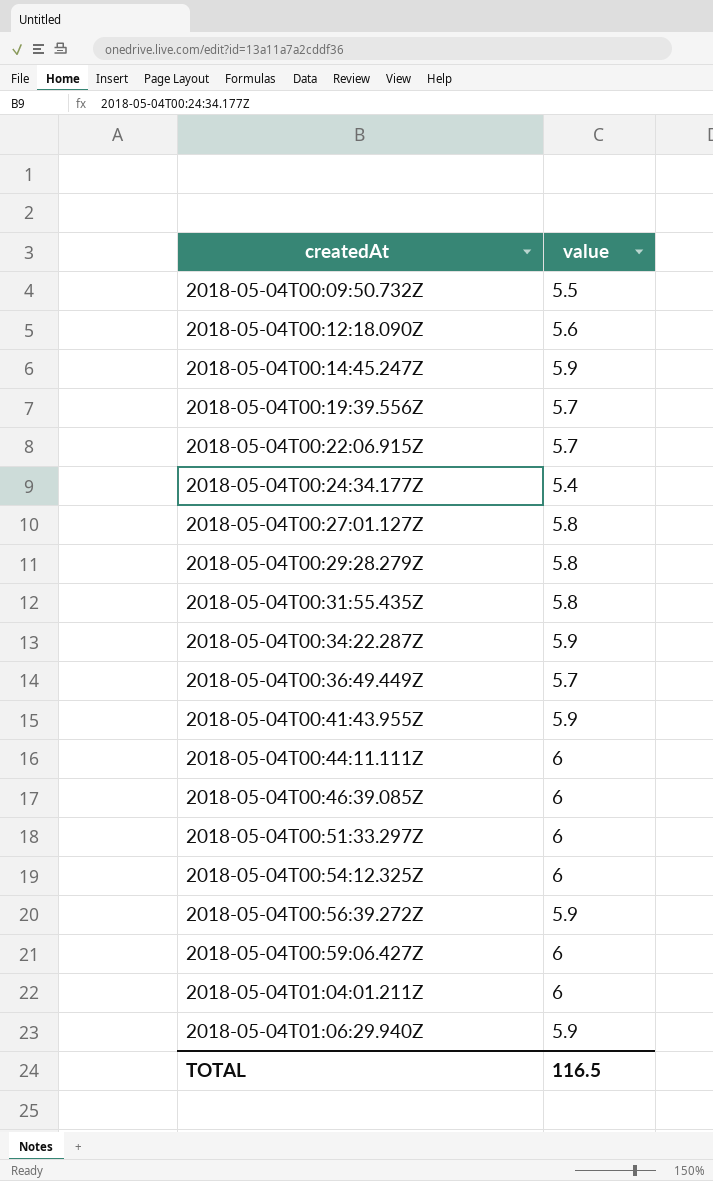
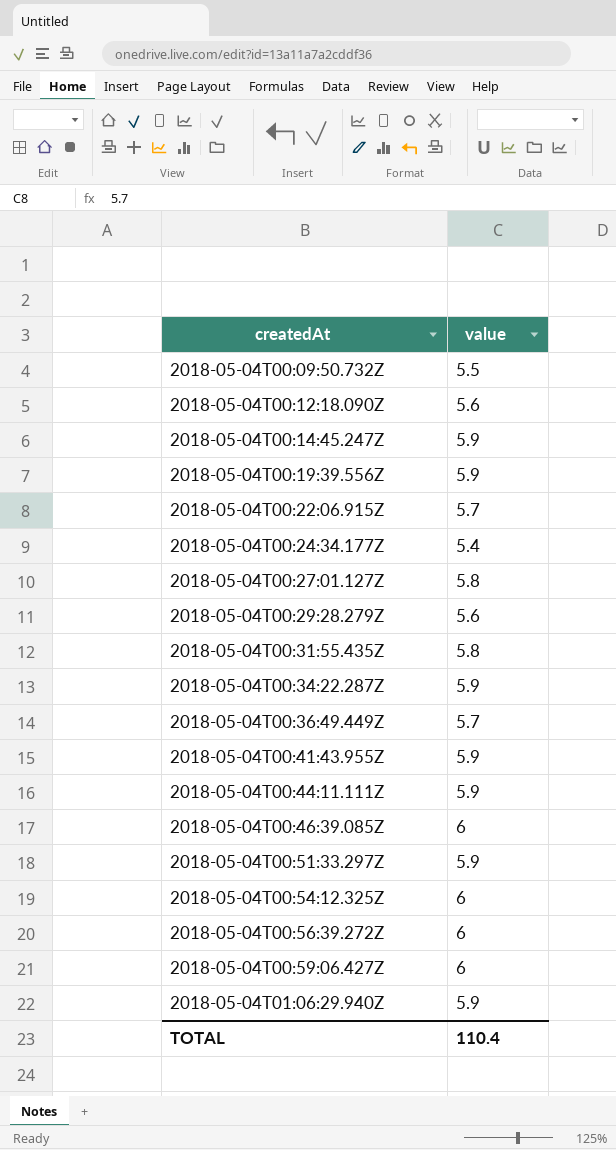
row 2018-05-04T01:04:01.211Z: 6 -> none
2018-05-04T00:19:39.556Z | value: 5.7 -> 5.9
2018-05-04T00:29:28.279Z | value: 5.8 -> 5.6
2018-05-04T00:44:11.111Z | value: 6 -> 5.9
2018-05-04T00:51:33.297Z | value: 6 -> 5.9
2018-05-04T00:56:39.272Z | value: 5.9 -> 6
TOTAL | value: 116.5 -> 110.4

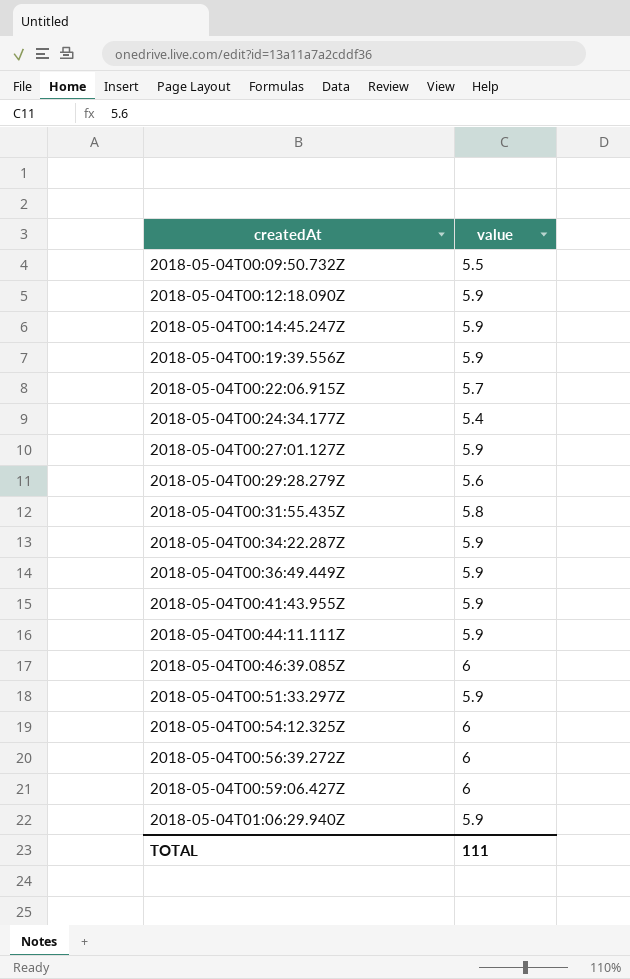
2018-05-04T00:12:18.090Z | value: 5.6 -> 5.9
2018-05-04T00:27:01.127Z | value: 5.8 -> 5.9
2018-05-04T00:36:49.449Z | value: 5.7 -> 5.9
TOTAL | value: 110.4 -> 111

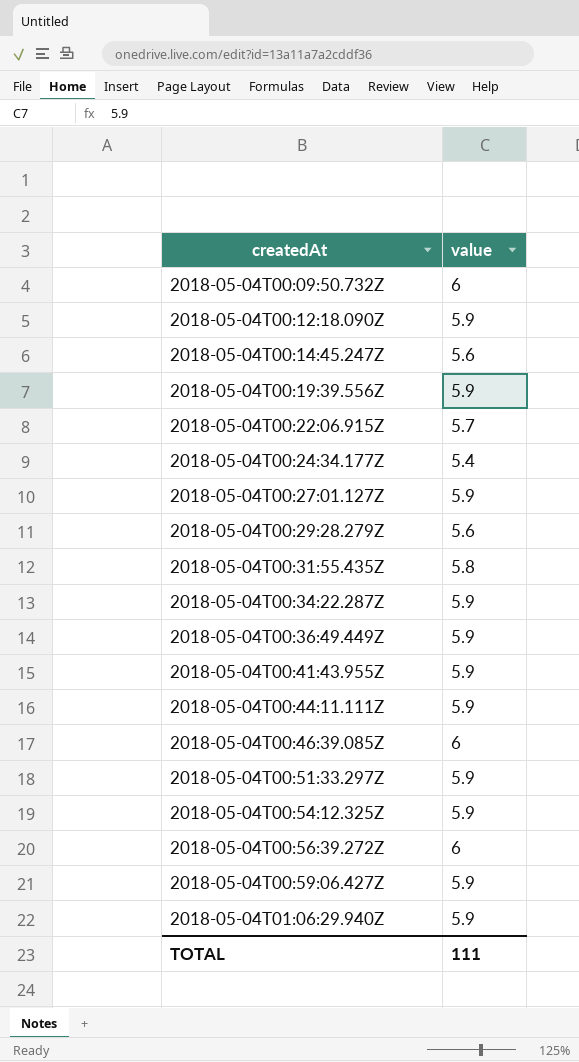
2018-05-04T00:09:50.732Z | value: 5.5 -> 6
2018-05-04T00:14:45.247Z | value: 5.9 -> 5.6
2018-05-04T00:54:12.325Z | value: 6 -> 5.9
2018-05-04T00:59:06.427Z | value: 6 -> 5.9

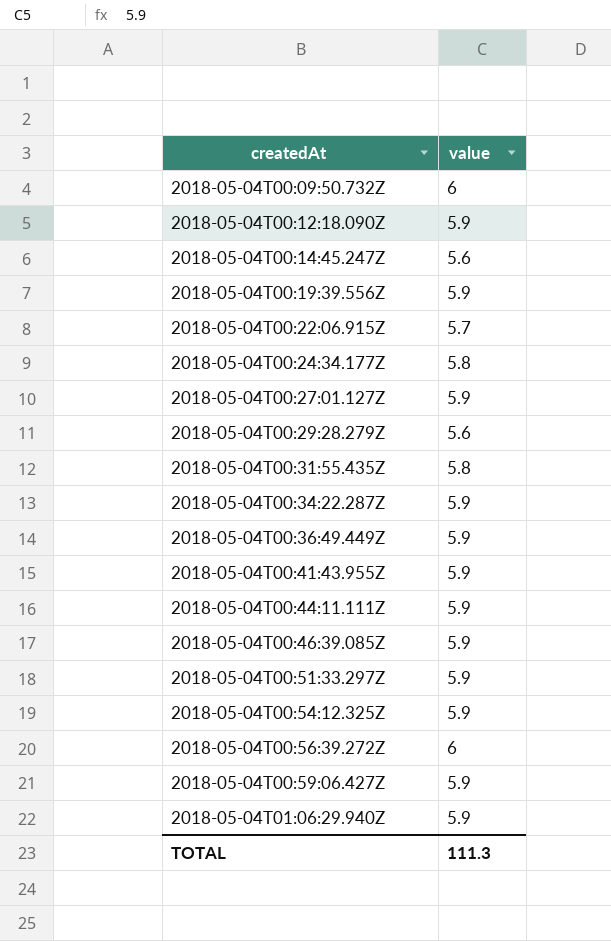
2018-05-04T00:24:34.177Z | value: 5.4 -> 5.8
2018-05-04T00:46:39.085Z | value: 6 -> 5.9
TOTAL | value: 111 -> 111.3

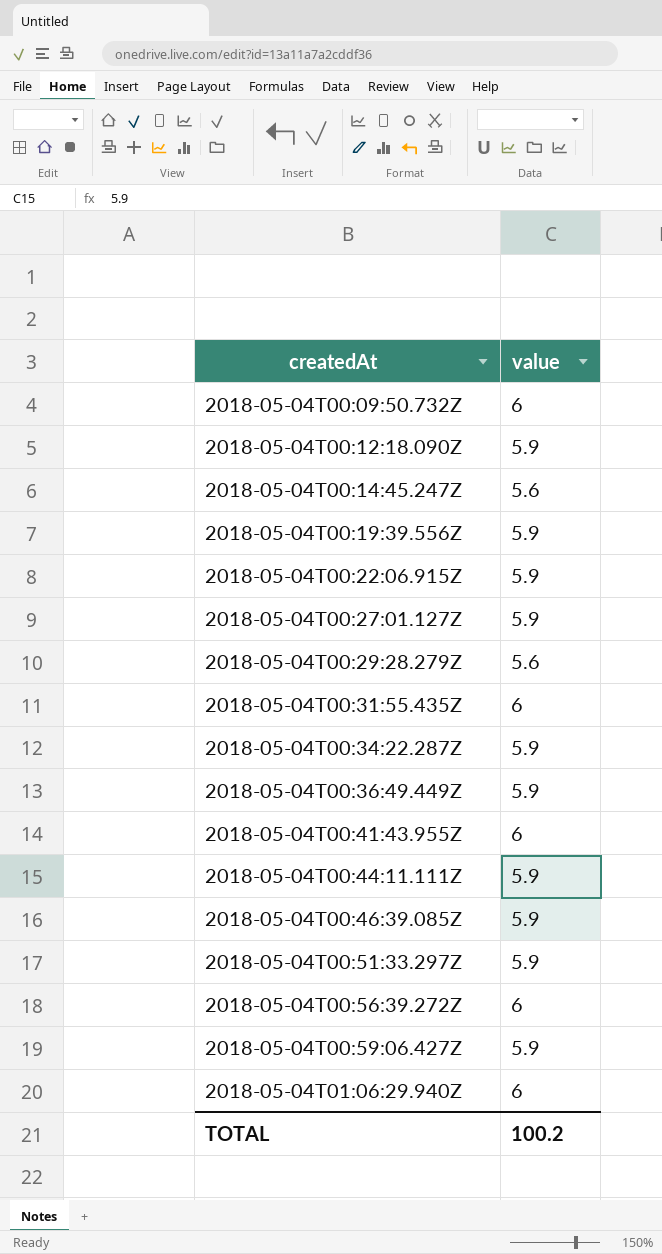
row 2018-05-04T00:24:34.177Z: 5.8 -> none
row 2018-05-04T00:54:12.325Z: 5.9 -> none
2018-05-04T00:22:06.915Z | value: 5.7 -> 5.9
2018-05-04T00:31:55.435Z | value: 5.8 -> 6
2018-05-04T00:41:43.955Z | value: 5.9 -> 6
2018-05-04T01:06:29.940Z | value: 5.9 -> 6
TOTAL | value: 111.3 -> 100.2

